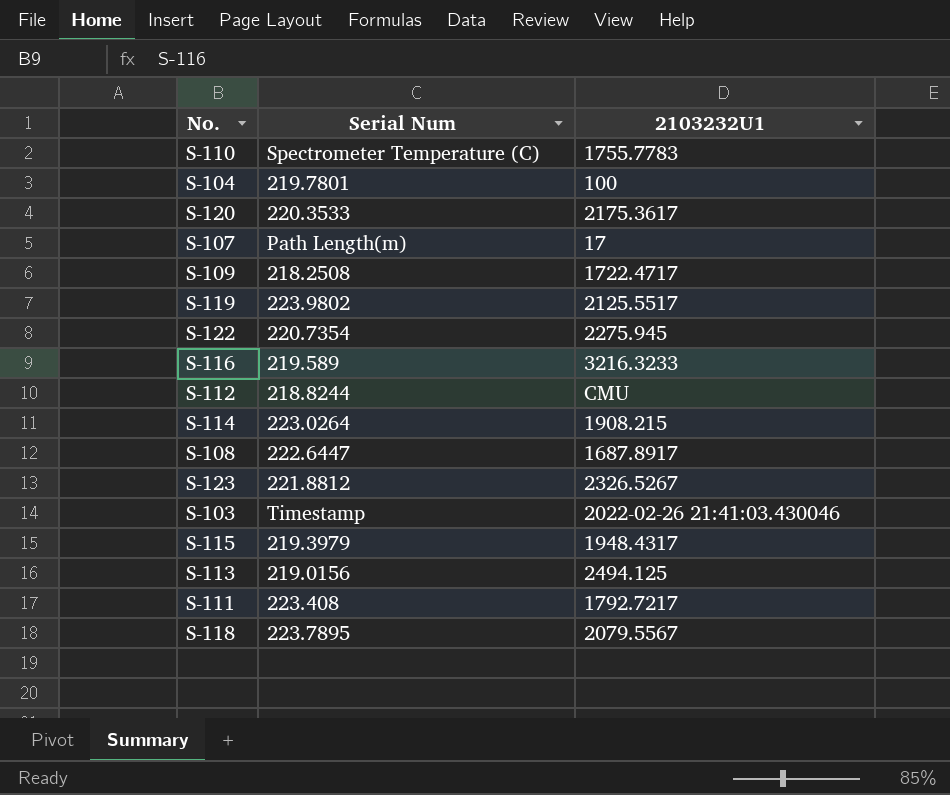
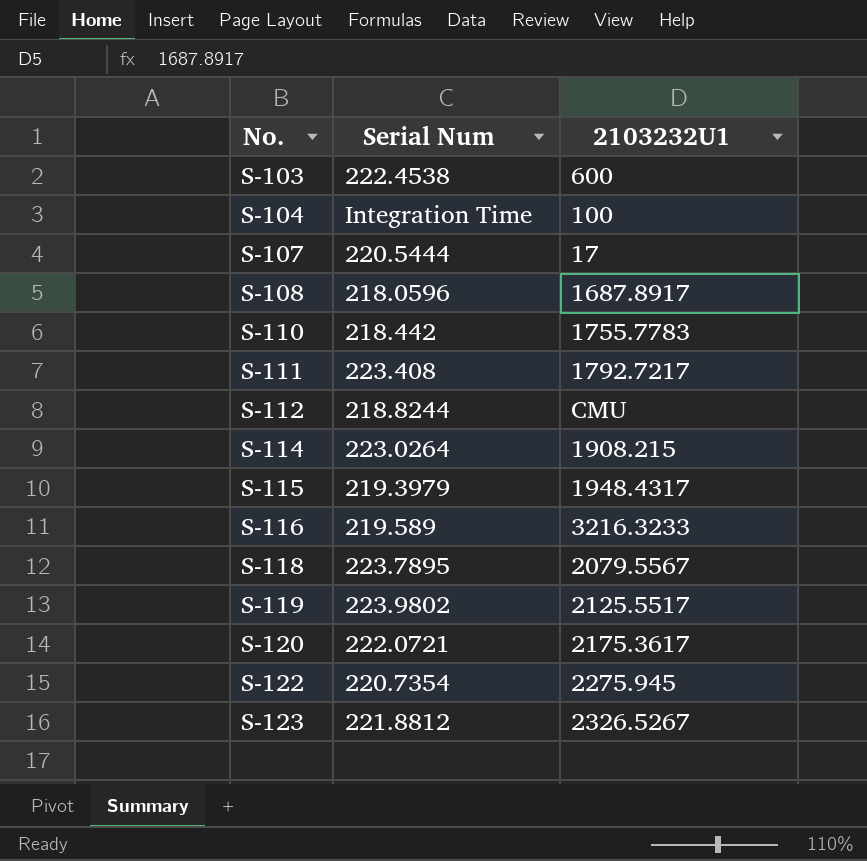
row order: none -> No. ascending
row S-109: 218.2508 | 1722.4717 -> none
row S-113: 219.0156 | 2494.125 -> none
S-103 | Serial Num: Timestamp -> 222.4538
S-103 | 2103232U1: 2022-02-26 21:41:03.430046 -> 600
S-104 | Serial Num: 219.7801 -> Integration Time
S-107 | Serial Num: Path Length(m) -> 220.5444
S-108 | Serial Num: 222.6447 -> 218.0596
S-110 | Serial Num: Spectrometer Temperature (C) -> 218.442
S-120 | Serial Num: 220.3533 -> 222.0721

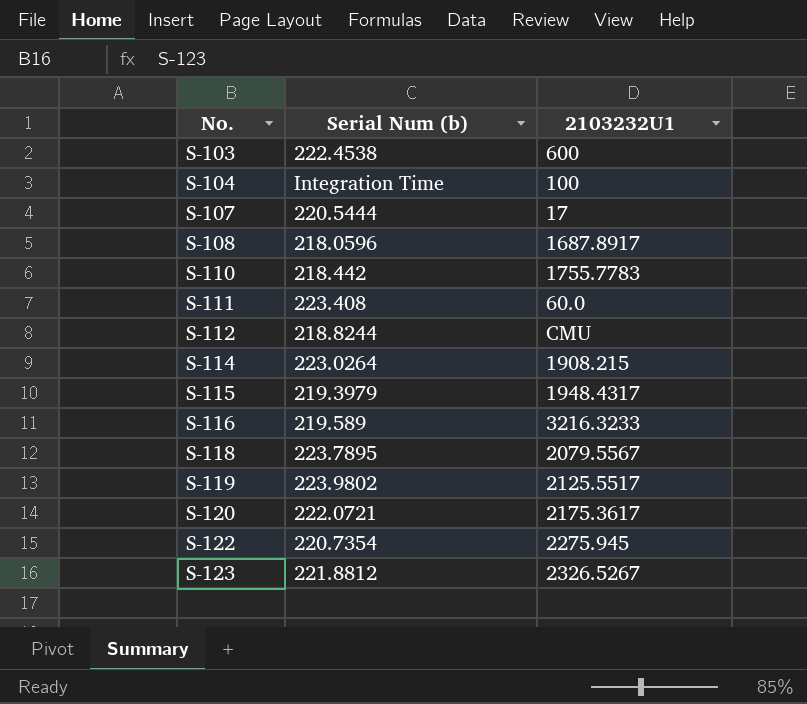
column name: Serial Num -> Serial Num (b)
S-111 | 2103232U1: 1792.7217 -> 60.0

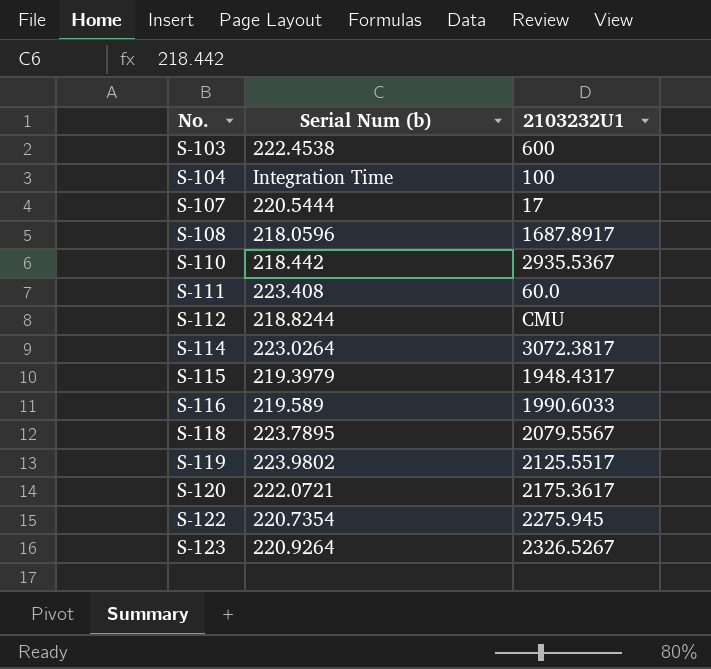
S-110 | 2103232U1: 1755.7783 -> 2935.5367
S-114 | 2103232U1: 1908.215 -> 3072.3817
S-116 | 2103232U1: 3216.3233 -> 1990.6033
S-123 | Serial Num (b): 221.8812 -> 220.9264

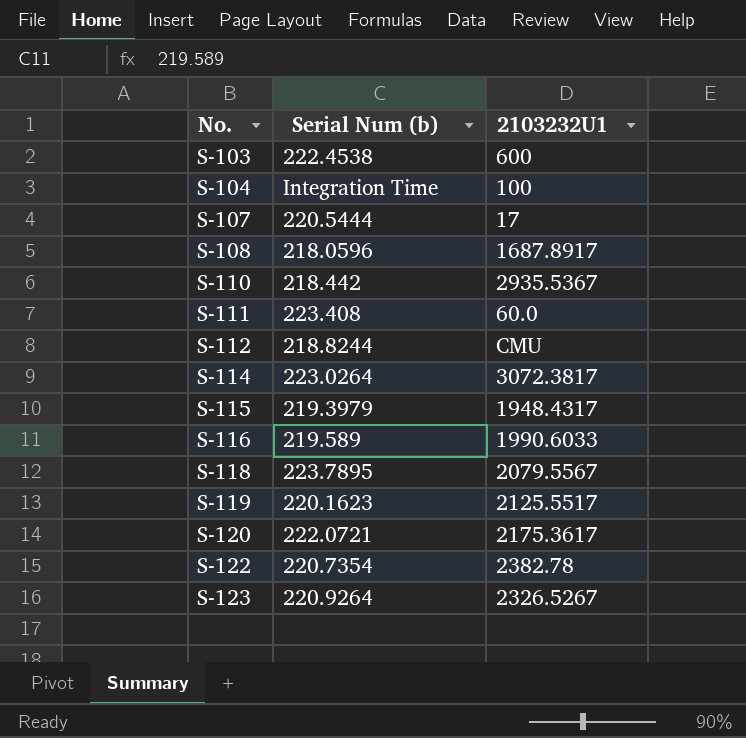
S-119 | Serial Num (b): 223.9802 -> 220.1623
S-122 | 2103232U1: 2275.945 -> 2382.78

